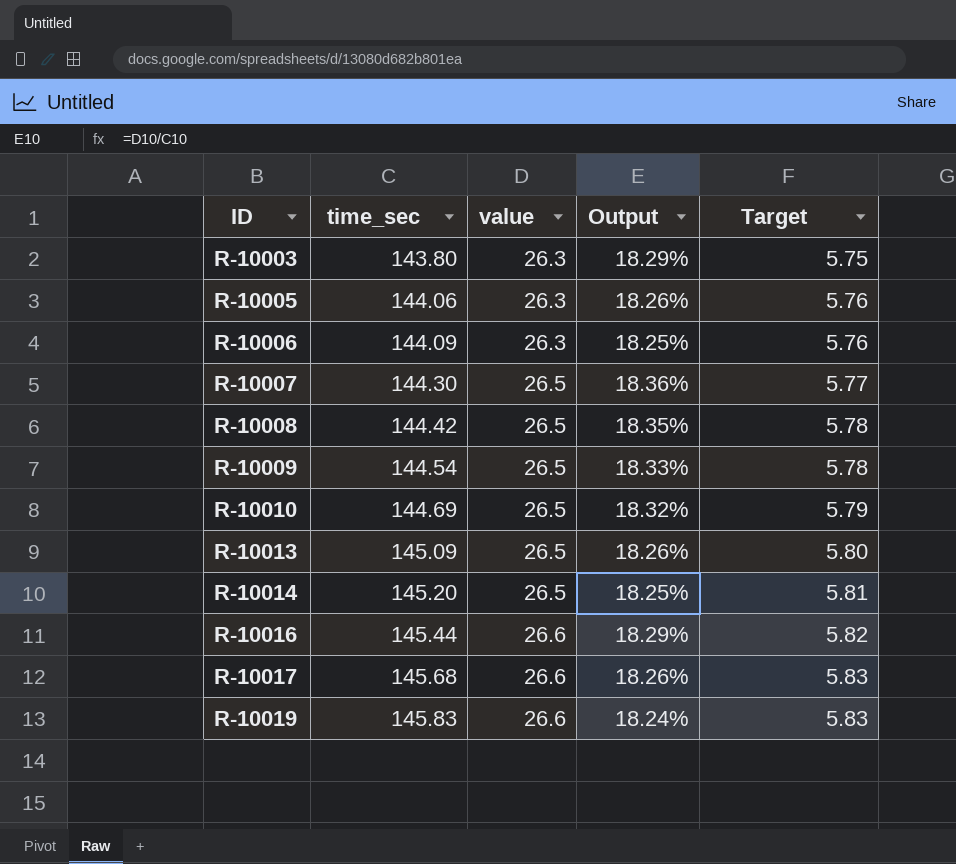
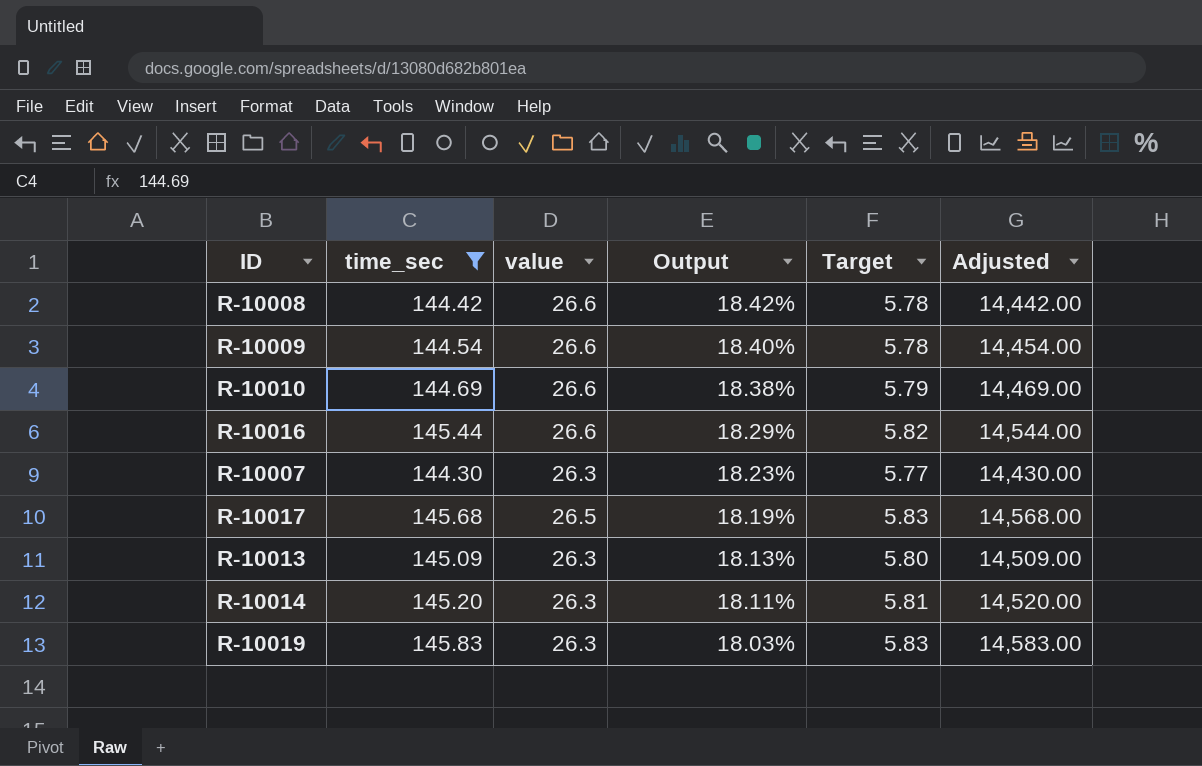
filter: none -> time_sec >= 144.30
row order: ID ascending -> Output descending
column Adjusted | formula: none -> [time_sec] * 100
R-10008 | value: 26.5 -> 26.6
R-10008 | Output: 18.35% -> 18.42%
R-10009 | value: 26.5 -> 26.6
R-10009 | Output: 18.33% -> 18.40%
R-10010 | value: 26.5 -> 26.6
R-10010 | Output: 18.32% -> 18.38%
R-10007 | value: 26.5 -> 26.3
R-10007 | Output: 18.36% -> 18.23%
R-10017 | value: 26.6 -> 26.5
R-10017 | Output: 18.26% -> 18.19%
R-10013 | value: 26.5 -> 26.3
R-10013 | Output: 18.26% -> 18.13%
R-10014 | value: 26.5 -> 26.3
R-10014 | Output: 18.25% -> 18.11%
R-10019 | value: 26.6 -> 26.3
R-10019 | Output: 18.24% -> 18.03%

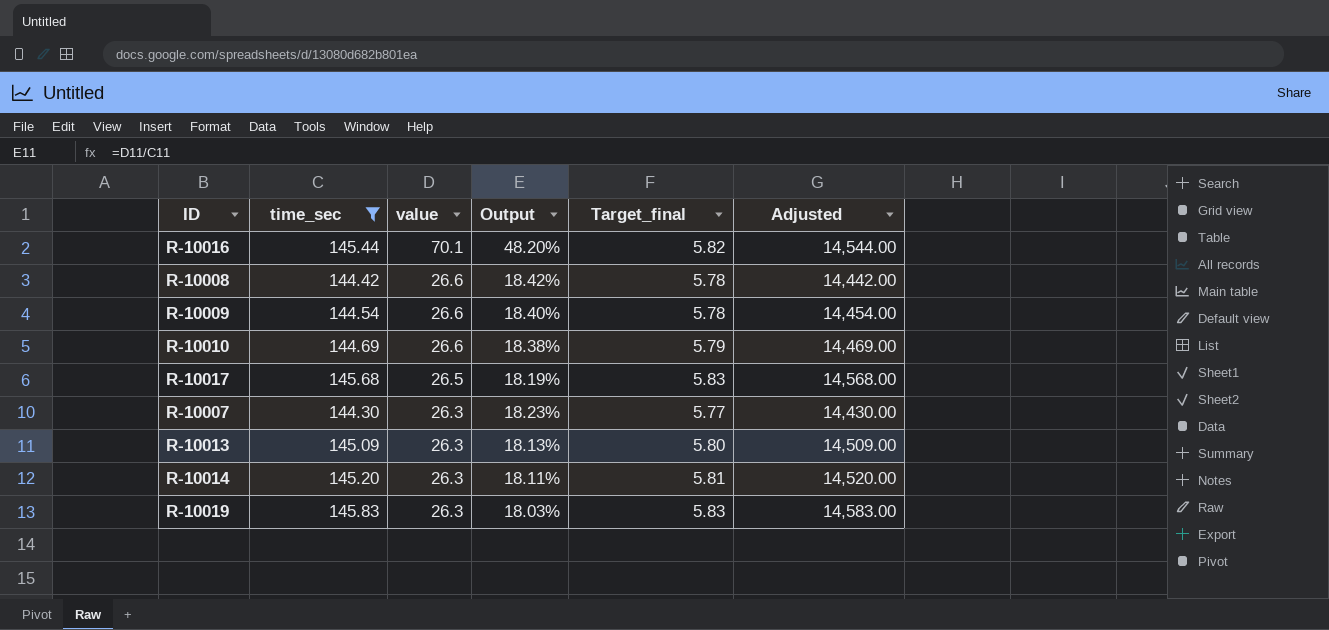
row order: Output descending -> value descending
column name: Target -> Target_final
R-10016 | value: 26.6 -> 70.1
R-10016 | Output: 18.29% -> 48.20%

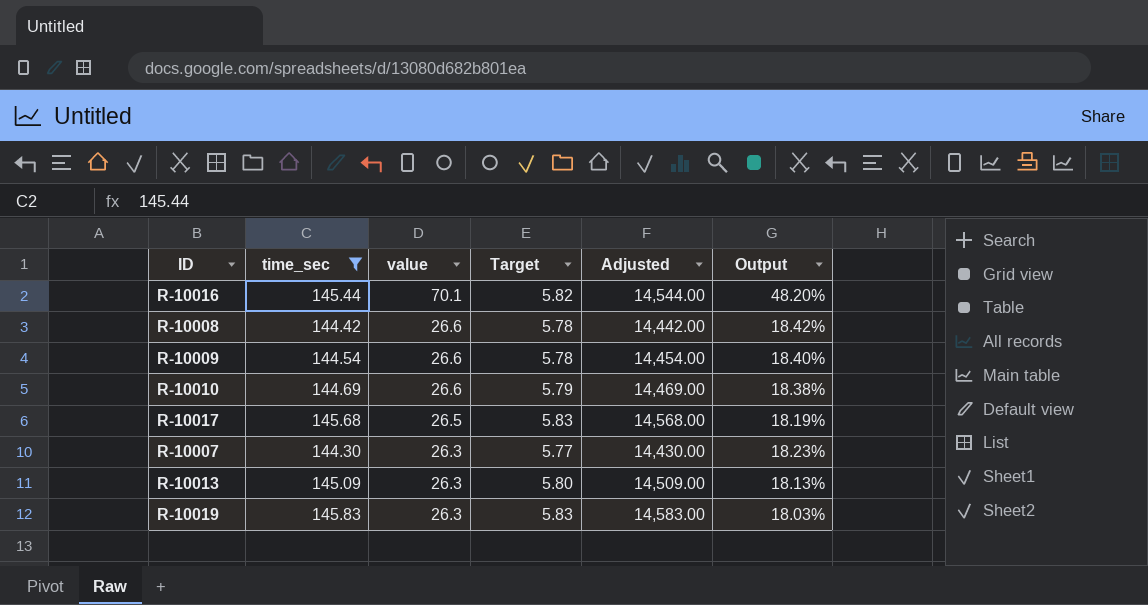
column name: Target_final -> Target
column Output | position: 4 -> 6
row R-10014: 145.20 | 26.3 | 18.11% | 5.81 | 14,520.00 -> none

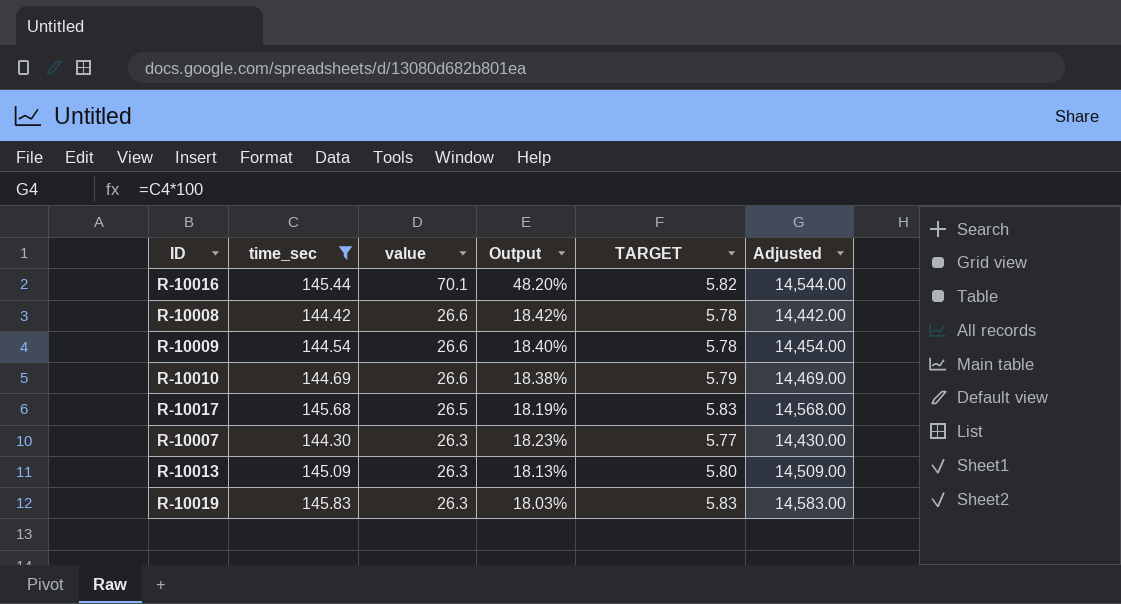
column Output | position: 6 -> 4
column name: Target -> TARGET

